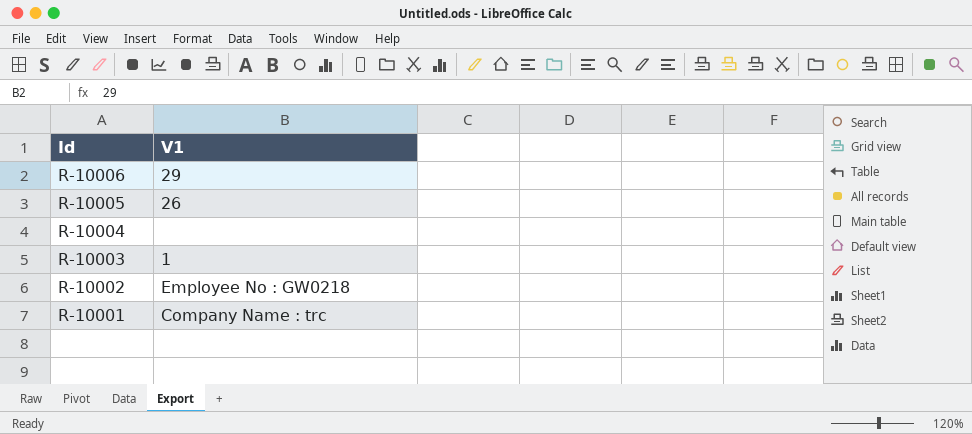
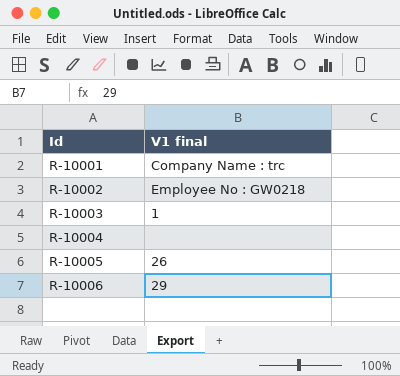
row order: Id descending -> Id ascending
column name: V1 -> V1 final

